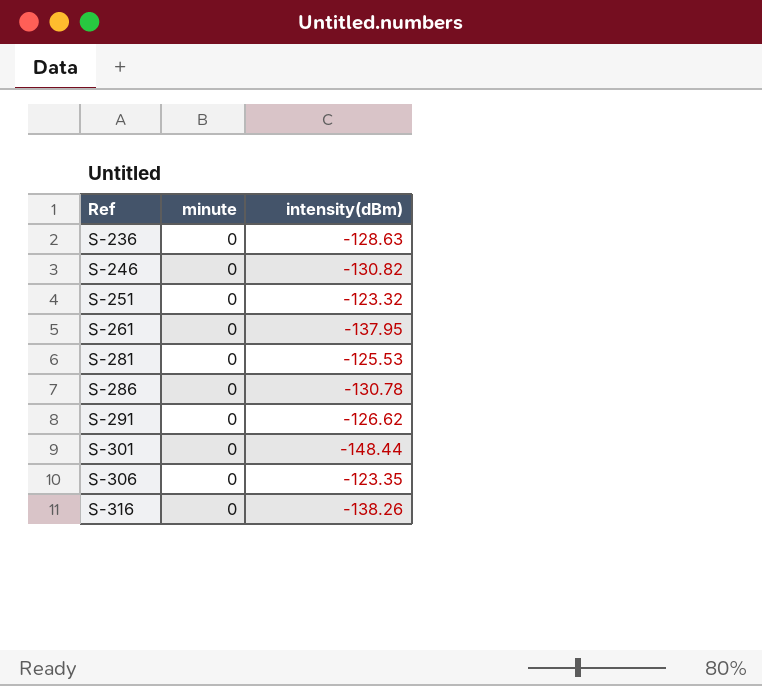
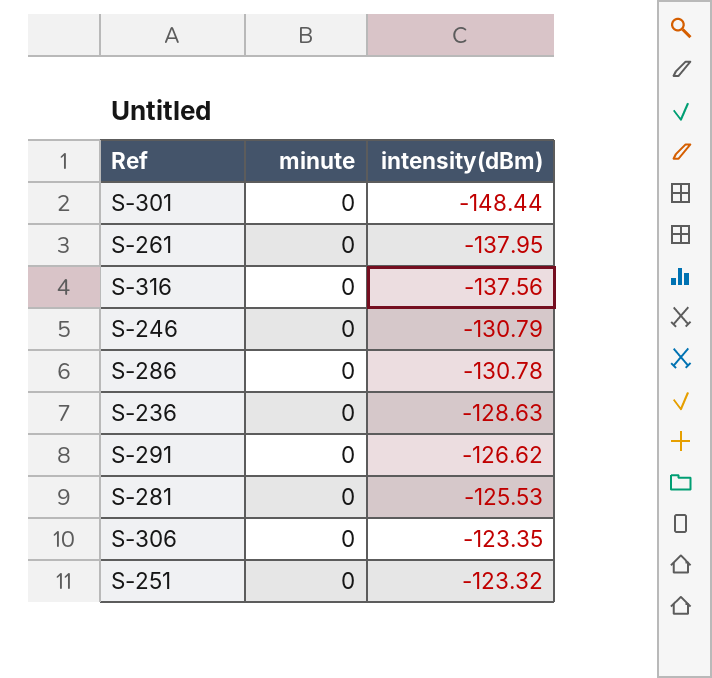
row order: Ref ascending -> intensity(dBm) ascending
S-316 | intensity(dBm): -138.26 -> -137.56
S-246 | intensity(dBm): -130.82 -> -130.79

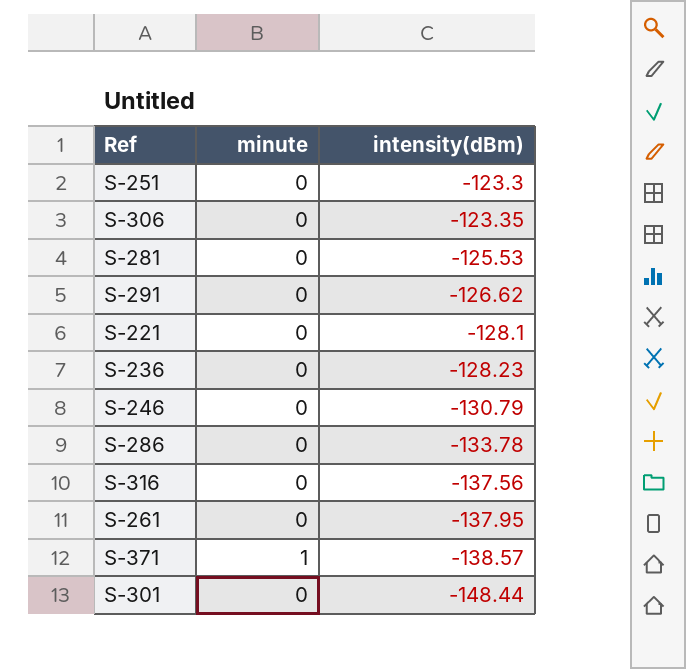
row order: intensity(dBm) ascending -> intensity(dBm) descending
S-251 | intensity(dBm): -123.32 -> -123.3
row S-221: none -> 0 | -128.1
S-236 | intensity(dBm): -128.63 -> -128.23
S-286 | intensity(dBm): -130.78 -> -133.78
row S-371: none -> 1 | -138.57

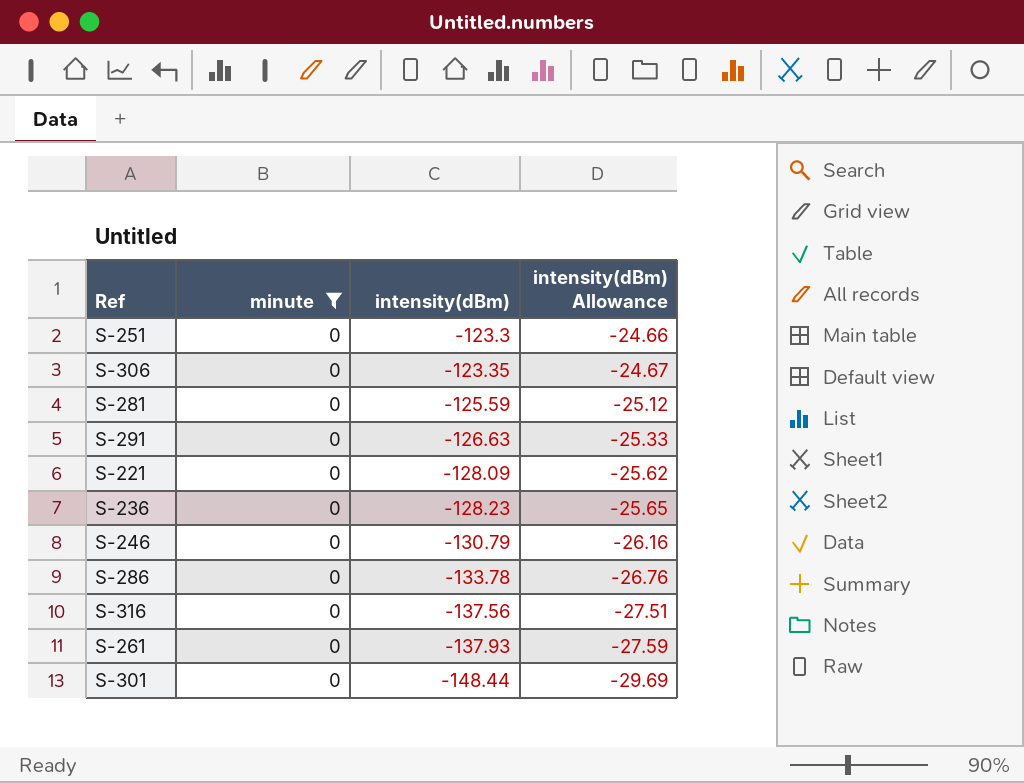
filter: none -> minute = 0
column intensity(dBm) Allowance | formula: none -> [intensity(dBm)] * 0.2
S-281 | intensity(dBm): -125.53 -> -125.59
S-291 | intensity(dBm): -126.62 -> -126.63
S-221 | intensity(dBm): -128.1 -> -128.09
S-261 | intensity(dBm): -137.95 -> -137.93

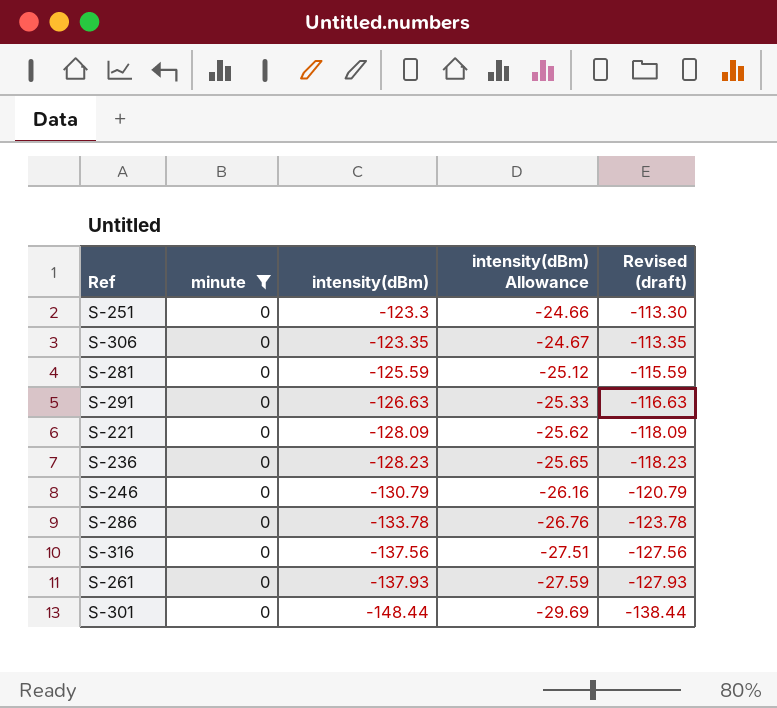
column Revised (draft) | formula: none -> [intensity(dBm)] + 10

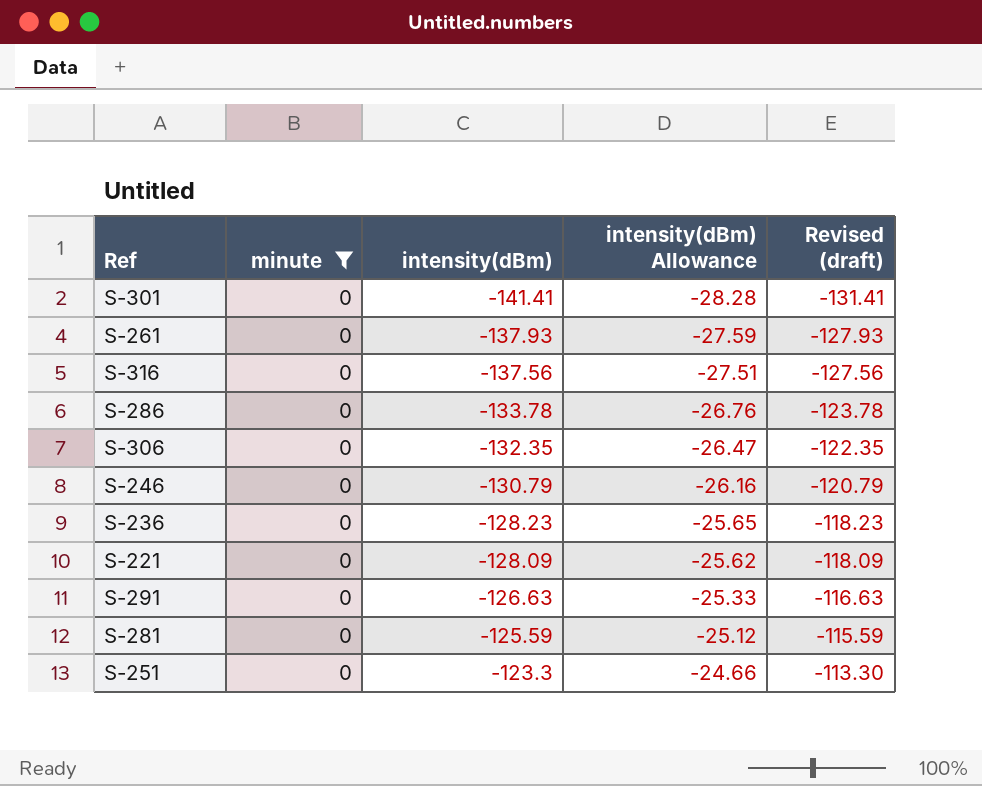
row order: intensity(dBm) descending -> intensity(dBm) ascending
S-301 | intensity(dBm): -148.44 -> -141.41
S-301 | intensity(dBm) Allowance: -29.69 -> -28.28
S-301 | Revised (draft): -138.44 -> -131.41
S-306 | intensity(dBm): -123.35 -> -132.35
S-306 | intensity(dBm) Allowance: -24.67 -> -26.47
S-306 | Revised (draft): -113.35 -> -122.35

